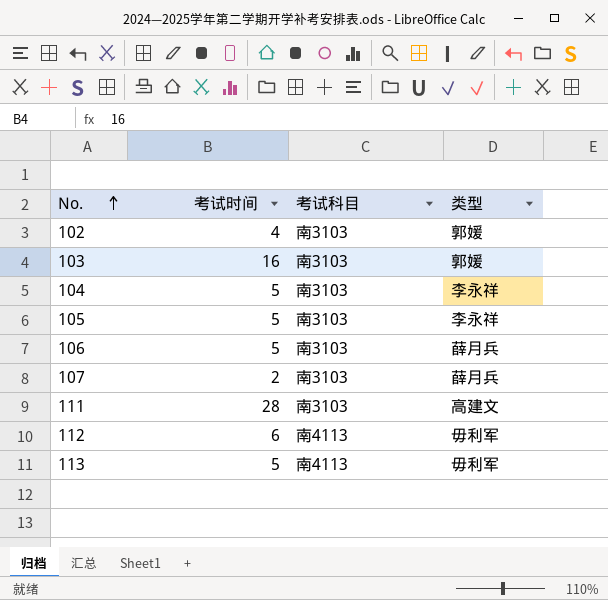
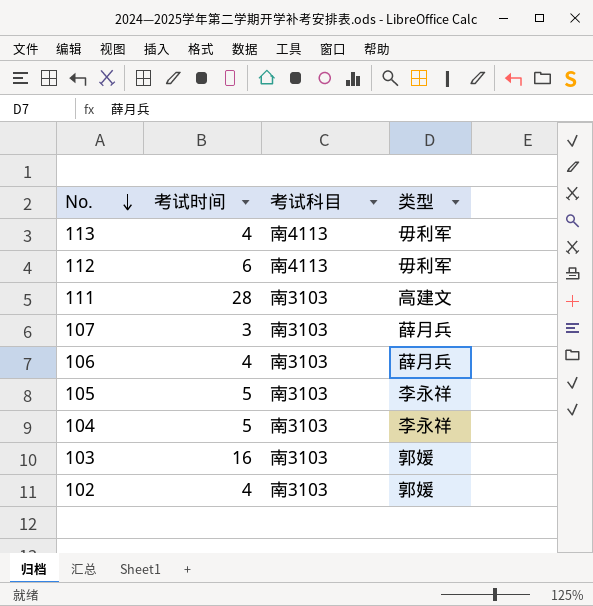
row order: No. ascending -> No. descending
113 | 考试时间: 5 -> 4
107 | 考试时间: 2 -> 3
106 | 考试时间: 5 -> 4

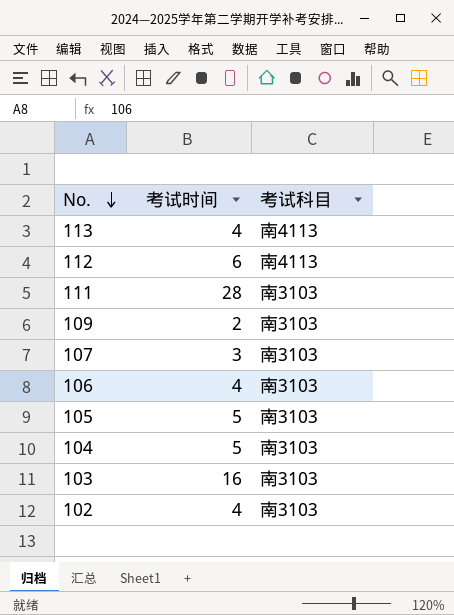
column 类型 | position: 4 -> none
row 109: none -> 2 | 南3103

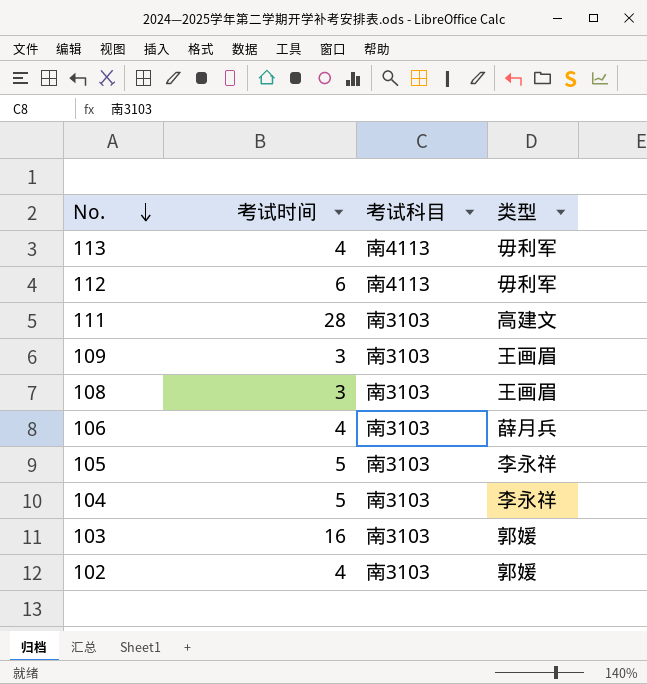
column 类型 | position: none -> 4
row 107: 3 | 南3103 -> none
109 | 考试时间: 2 -> 3
row 108: none -> 3 | 南3103 | 王画眉

